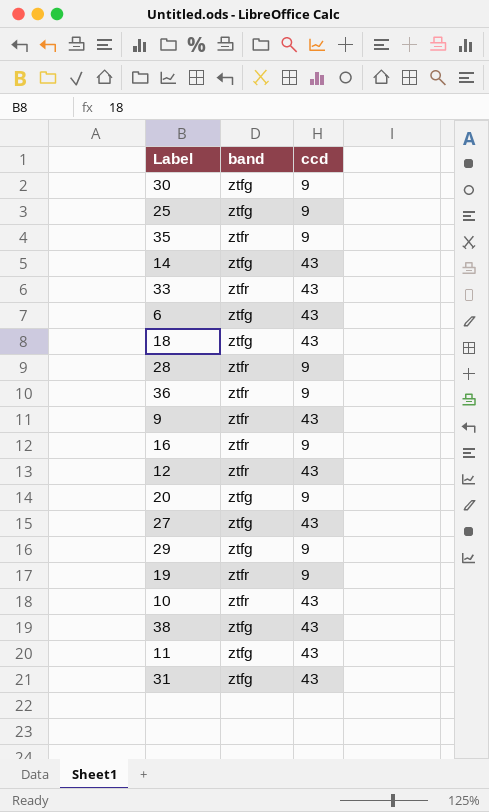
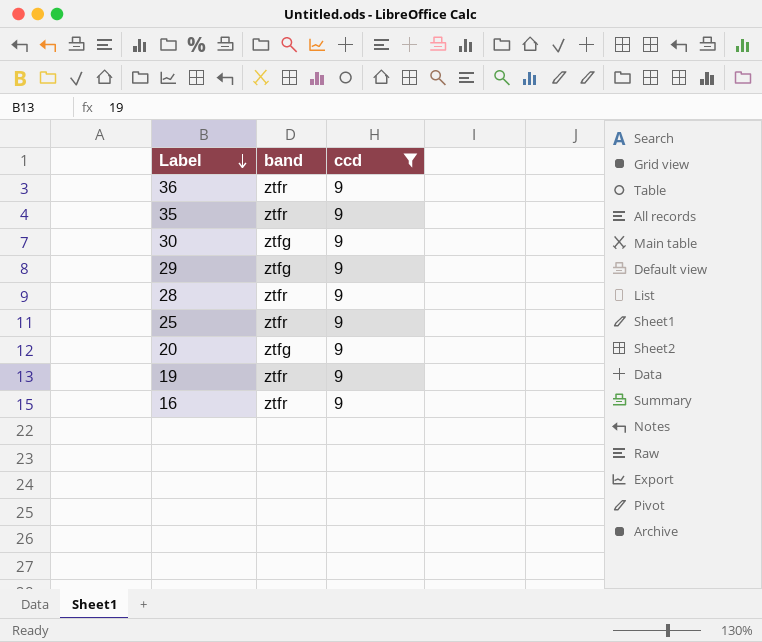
filter: none -> ccd = 9
row order: none -> Label descending
25 | band: ztfg -> ztfr

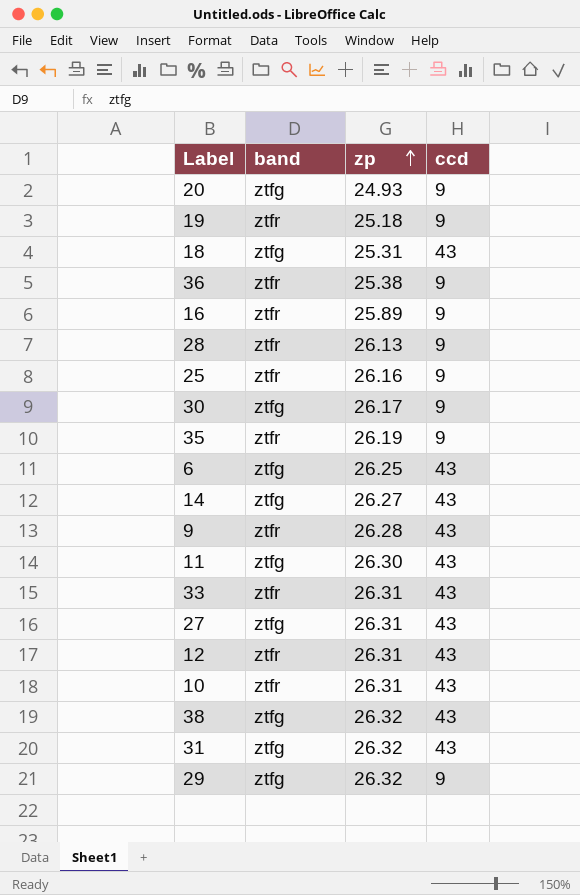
filter: ccd = 9 -> none
row order: Label descending -> zp ascending
column zp | position: none -> 3

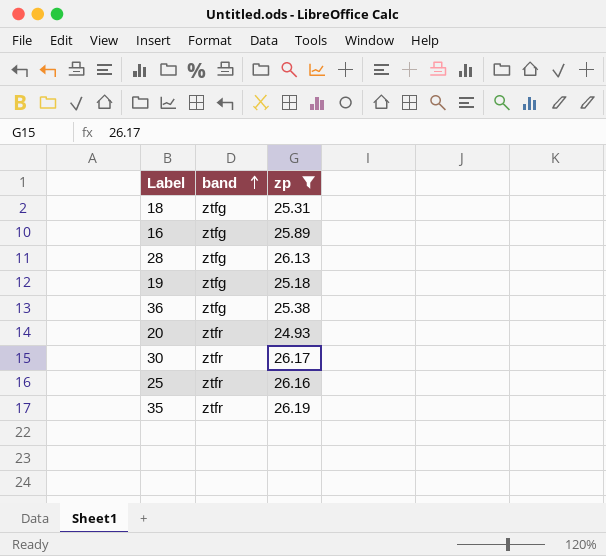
filter: none -> zp <= 26.19
row order: zp ascending -> band ascending
column ccd | position: 4 -> none
16 | band: ztfr -> ztfg
28 | band: ztfr -> ztfg
19 | band: ztfr -> ztfg
36 | band: ztfr -> ztfg
20 | band: ztfg -> ztfr
30 | band: ztfg -> ztfr

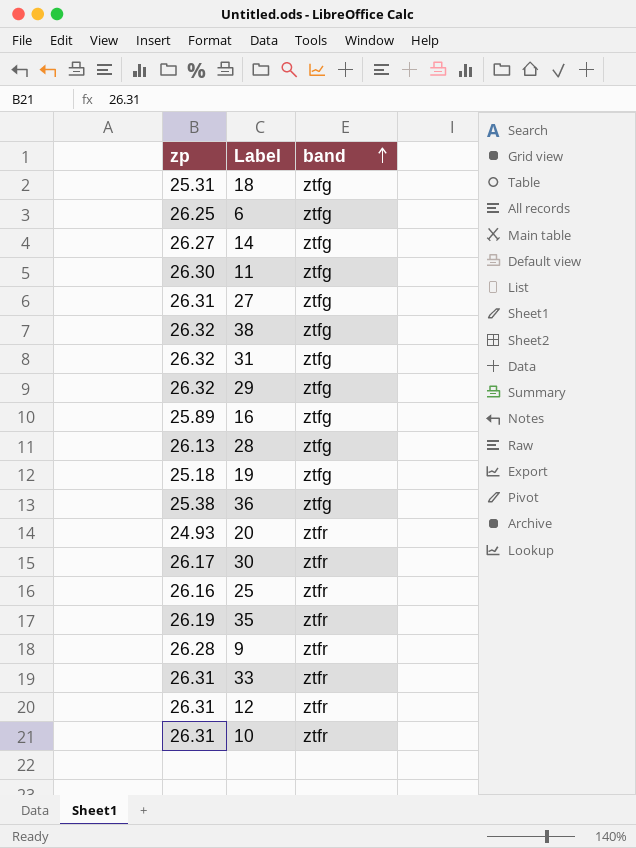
filter: zp <= 26.19 -> none
column zp | position: 3 -> 1

